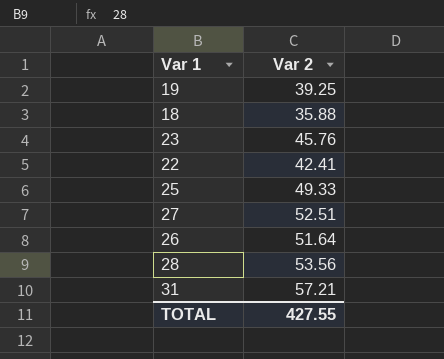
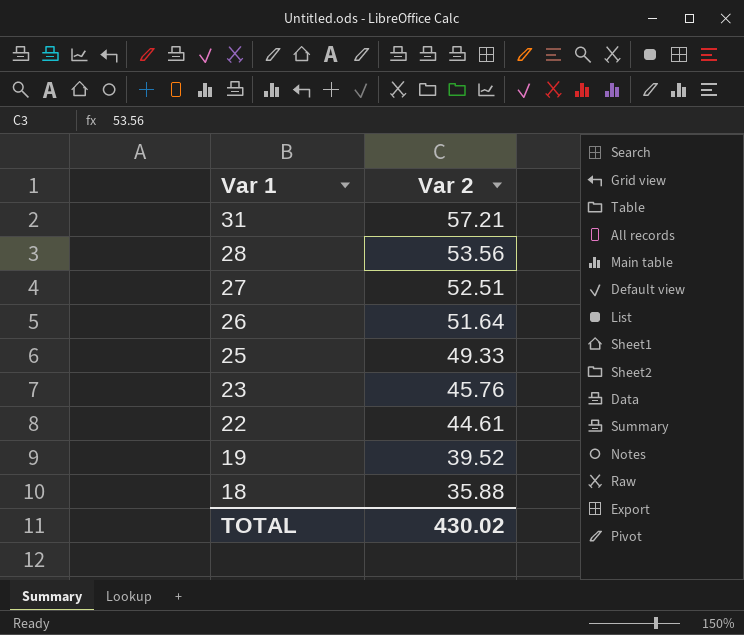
row order: none -> Var 1 descending
22 | Var 2: 42.41 -> 44.61
19 | Var 2: 39.25 -> 39.52
TOTAL | Var 2: 427.55 -> 430.02

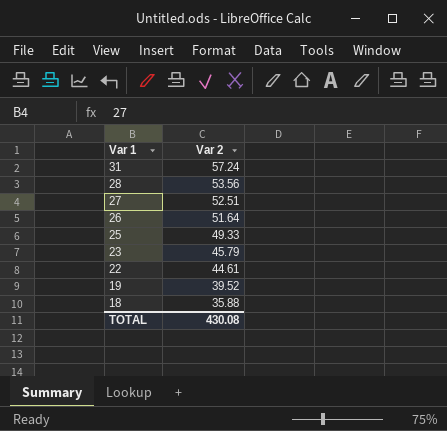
31 | Var 2: 57.21 -> 57.24
23 | Var 2: 45.76 -> 45.79
TOTAL | Var 2: 430.02 -> 430.08

